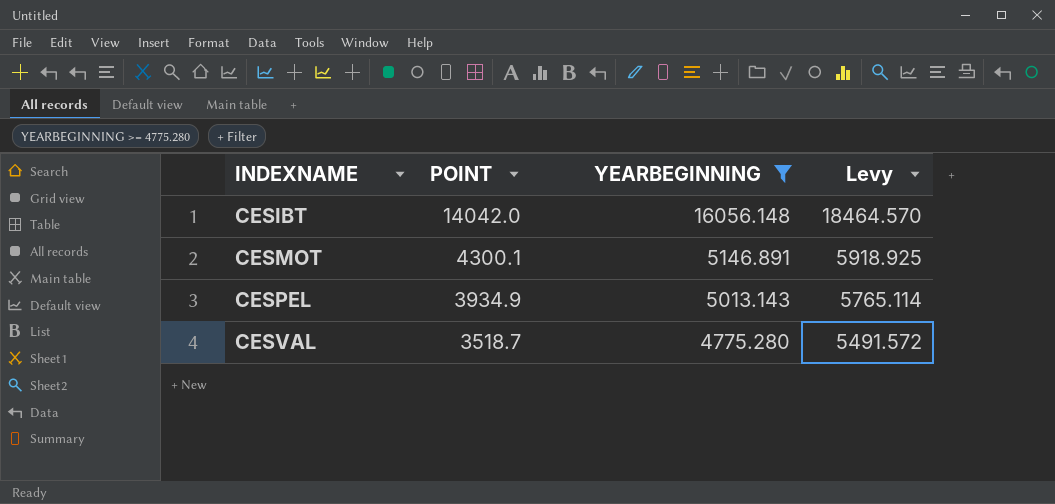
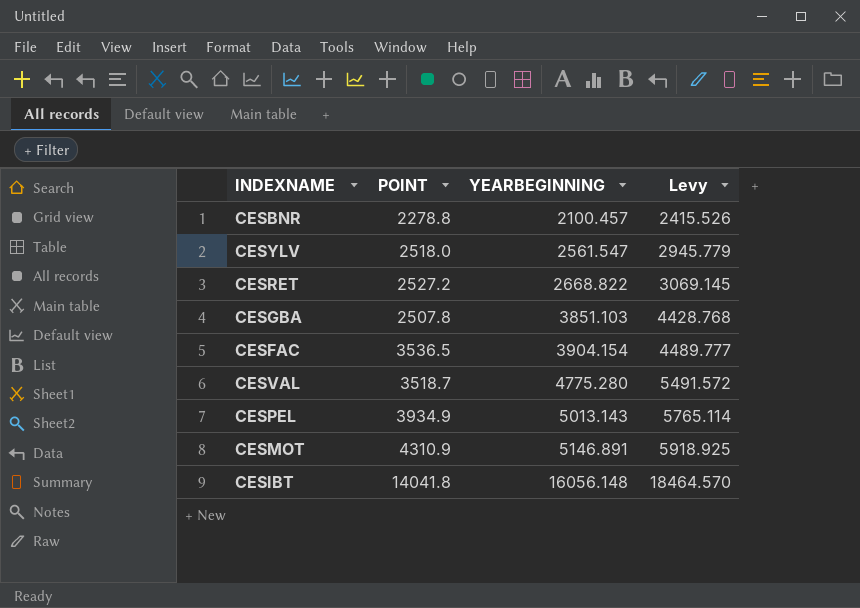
filter: YEARBEGINNING >= 4775.280 -> none
row order: INDEXNAME ascending -> YEARBEGINNING ascending
CESMOT | POINT: 4300.1 -> 4310.9
CESIBT | POINT: 14042.0 -> 14041.8

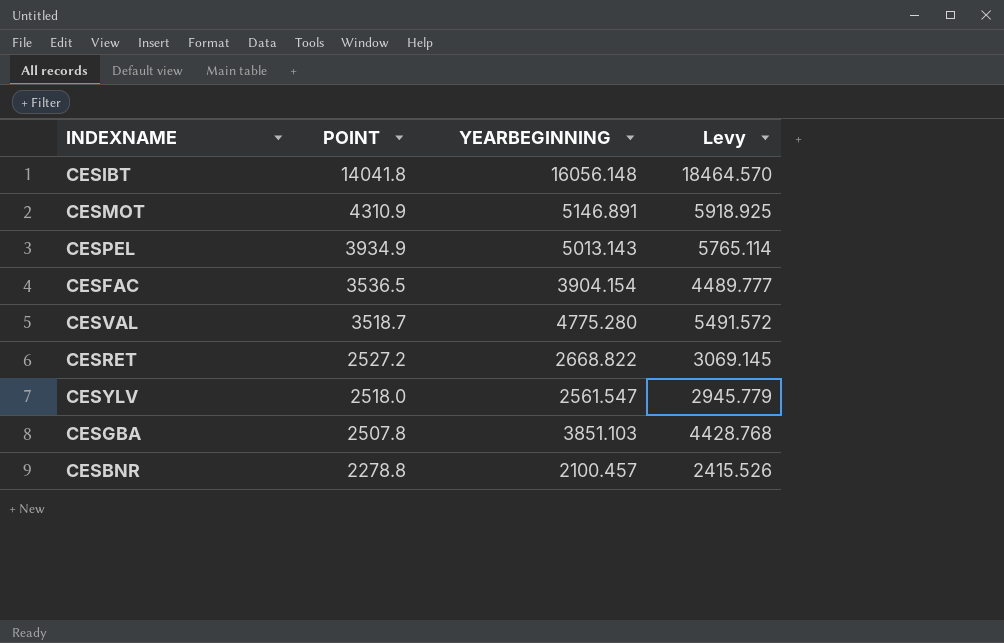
row order: YEARBEGINNING ascending -> POINT descending

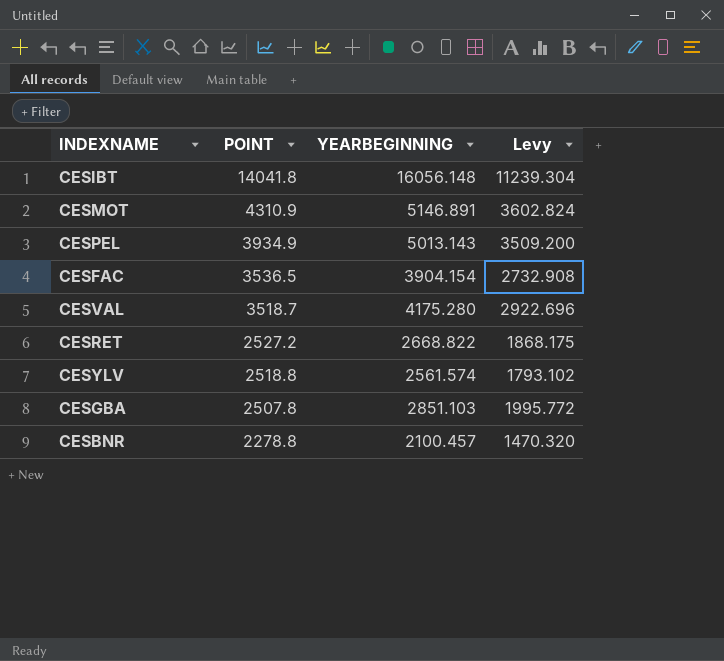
column Levy | formula: [YEARBEGINNING] * 1.15 -> [YEARBEGINNING] * 0.7
CESVAL | YEARBEGINNING: 4775.280 -> 4175.280
CESYLV | POINT: 2518.0 -> 2518.8
CESYLV | YEARBEGINNING: 2561.547 -> 2561.574
CESGBA | YEARBEGINNING: 3851.103 -> 2851.103

